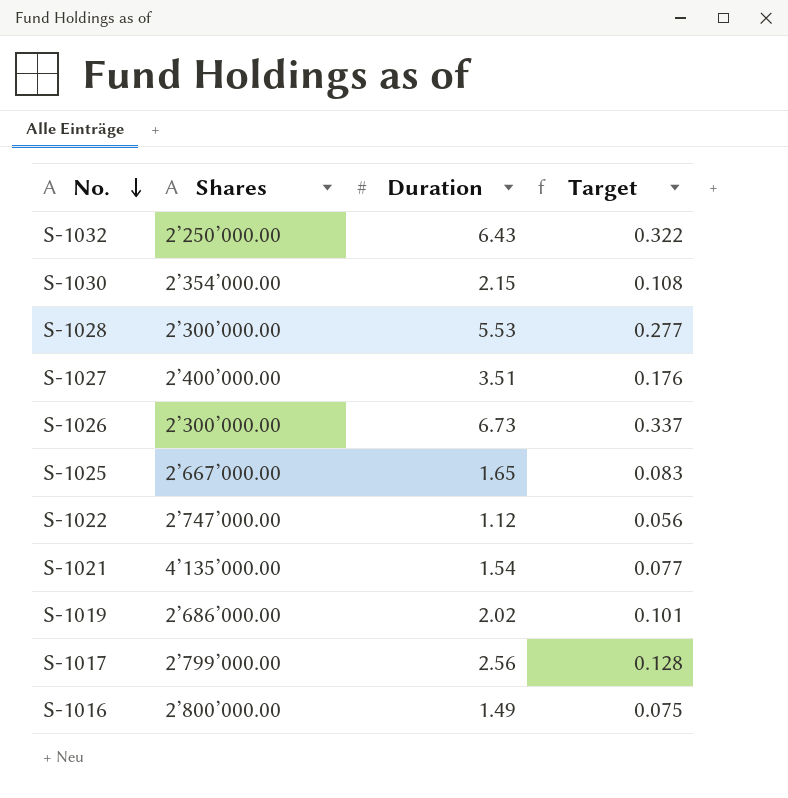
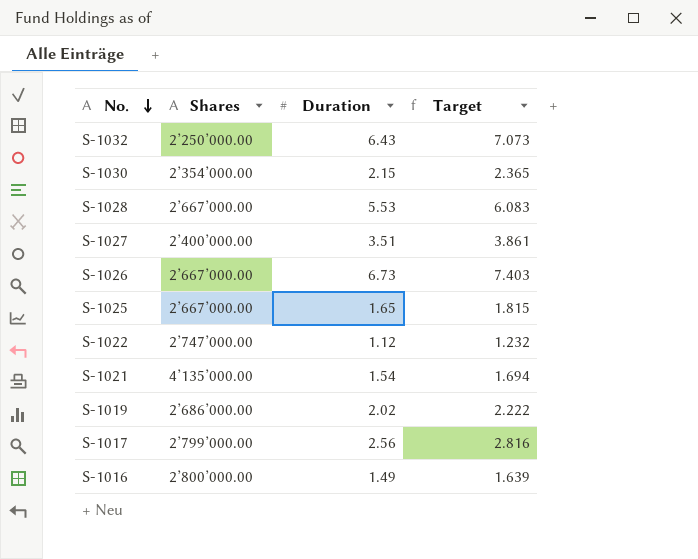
column Target | formula: [Duration] * 0.05 -> [Duration] * 1.1
S-1028 | Shares: 2’300’000.00 -> 2’667’000.00
S-1026 | Shares: 2’300’000.00 -> 2’667’000.00

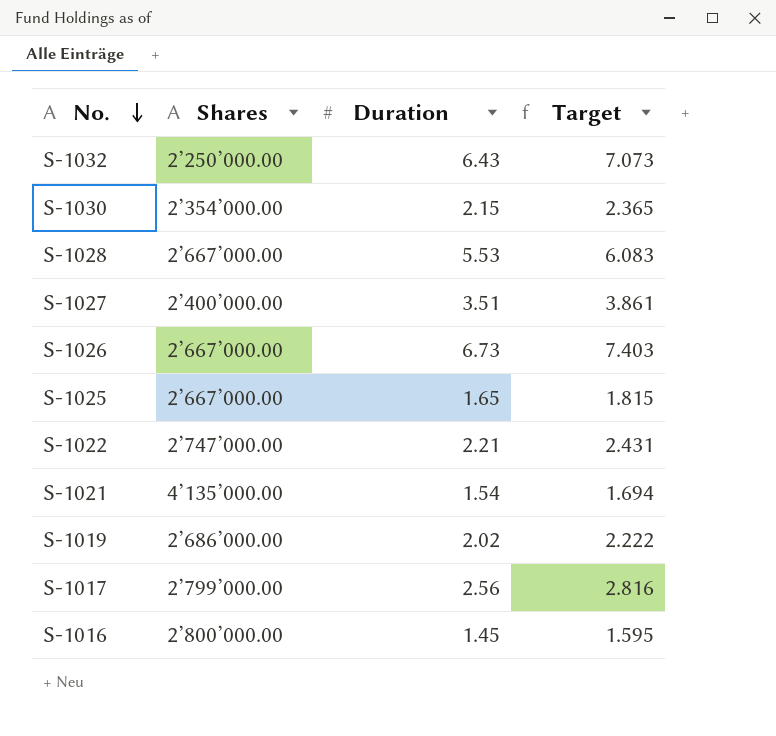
S-1022 | Duration: 1.12 -> 2.21
S-1022 | Target: 1.232 -> 2.431
S-1016 | Duration: 1.49 -> 1.45
S-1016 | Target: 1.639 -> 1.595

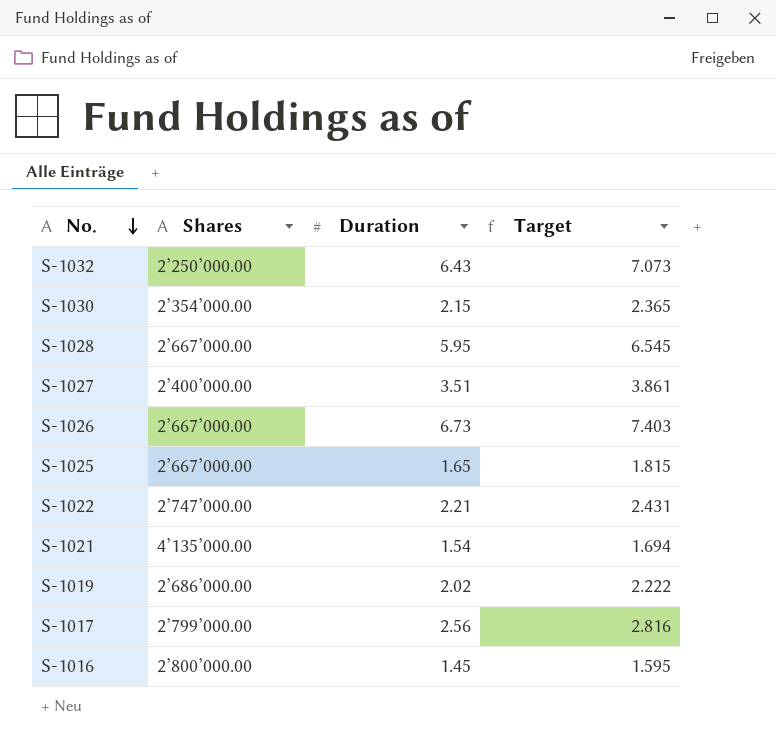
S-1028 | Duration: 5.53 -> 5.95
S-1028 | Target: 6.083 -> 6.545

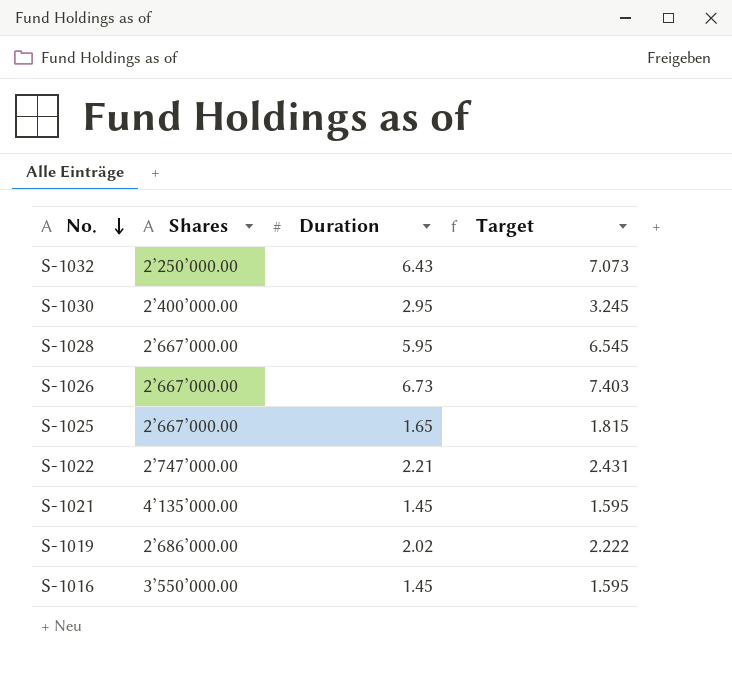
row S-1027: 2’400’000.00 | 3.51 | 3.861 -> none
row S-1017: 2’799’000.00 | 2.56 | 2.816 -> none
S-1030 | Shares: 2’354’000.00 -> 2’400’000.00
S-1030 | Duration: 2.15 -> 2.95
S-1030 | Target: 2.365 -> 3.245
S-1021 | Duration: 1.54 -> 1.45
S-1021 | Target: 1.694 -> 1.595
S-1016 | Shares: 2’800’000.00 -> 3’550’000.00

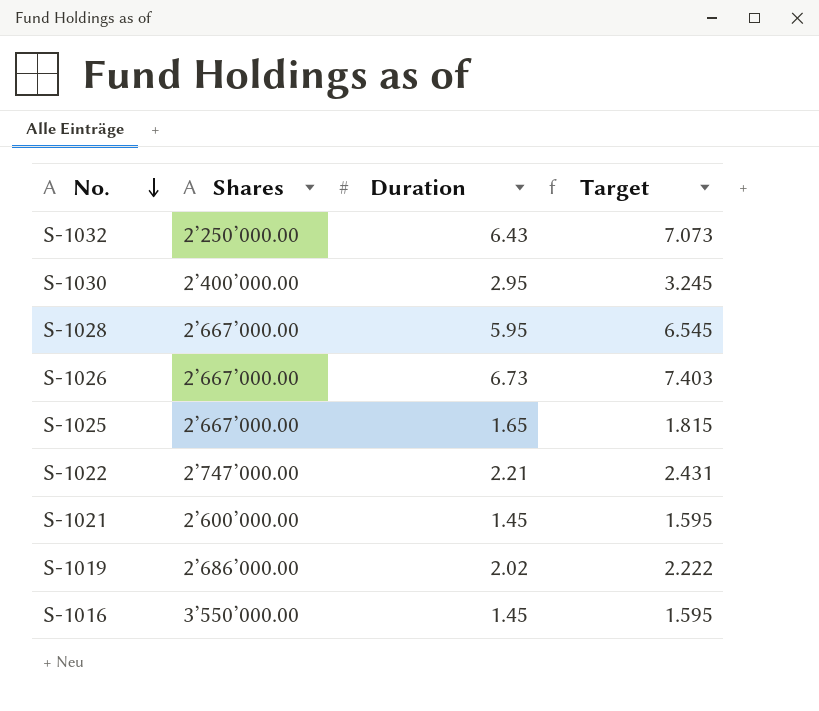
S-1021 | Shares: 4’135’000.00 -> 2’600’000.00

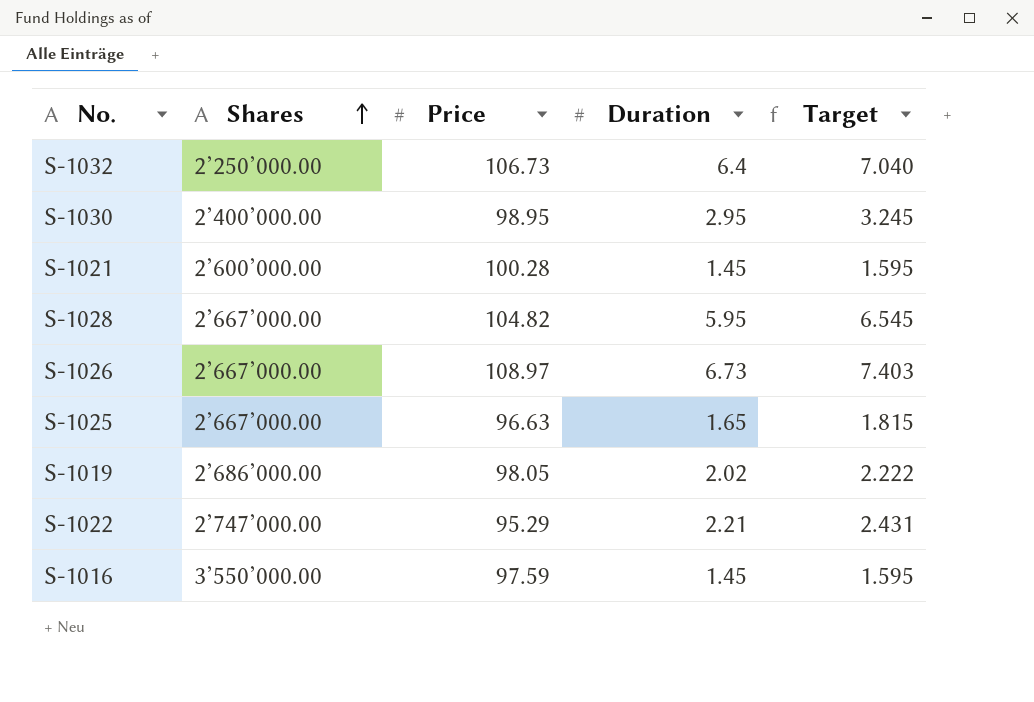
row order: No. descending -> Shares ascending
column Price | position: none -> 3
S-1032 | Duration: 6.43 -> 6.4
S-1032 | Target: 7.073 -> 7.040

